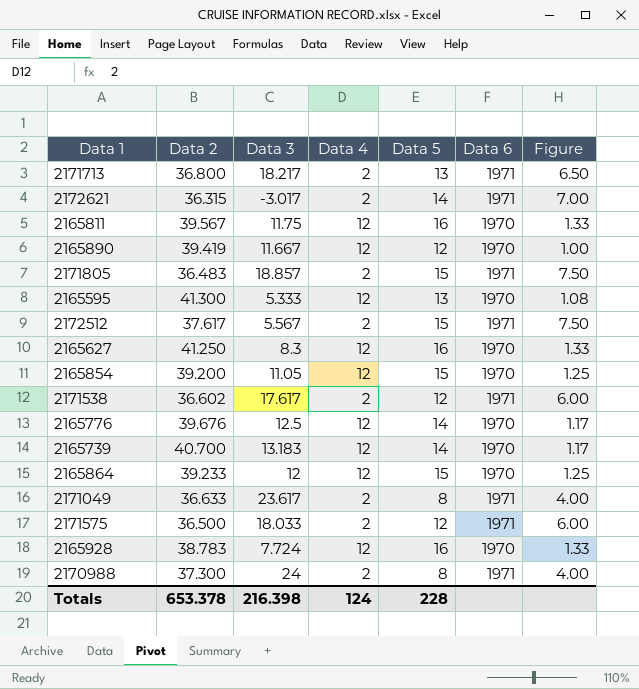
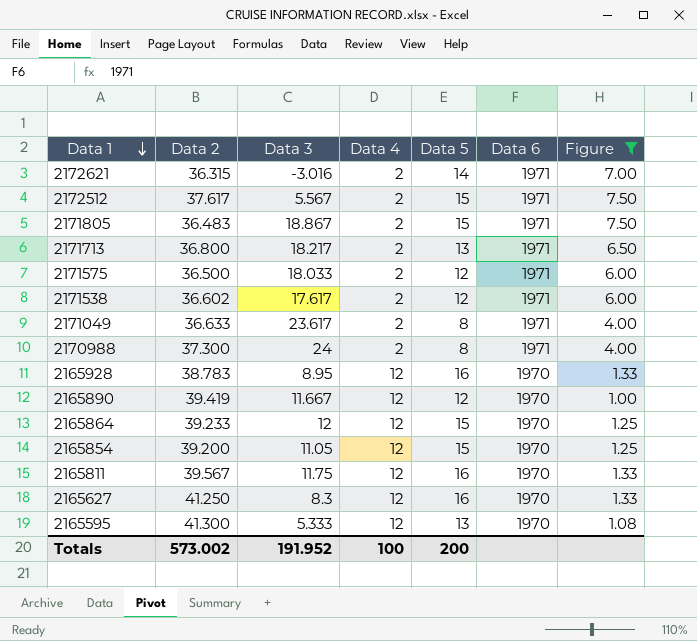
filter: none -> Figure != 1.17
row order: none -> Data 1 descending
2172621 | Data 3: -3.017 -> -3.016
2171805 | Data 3: 18.857 -> 18.867
2165928 | Data 3: 7.724 -> 8.95
Totals | Data 2: 653.378 -> 573.002
Totals | Data 3: 216.398 -> 191.952
Totals | Data 4: 124 -> 100
Totals | Data 5: 228 -> 200

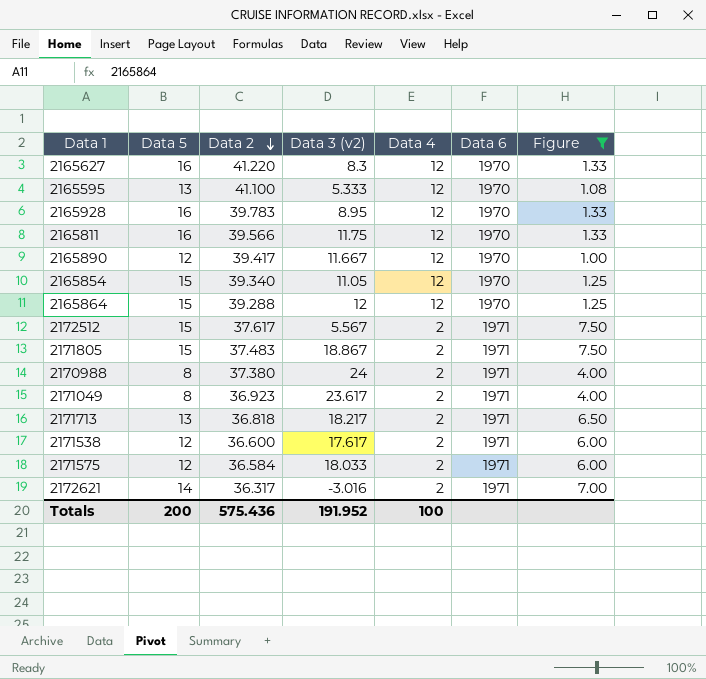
row order: Data 1 descending -> Data 2 descending
column Data 5 | position: 5 -> 2
column name: Data 3 -> Data 3 (v2)
2165627 | Data 2: 41.250 -> 41.220
2165595 | Data 2: 41.300 -> 41.100
2165928 | Data 2: 38.783 -> 39.783
2165811 | Data 2: 39.567 -> 39.566
2165890 | Data 2: 39.419 -> 39.417
2165854 | Data 2: 39.200 -> 39.340
2165864 | Data 2: 39.233 -> 39.288
2171805 | Data 2: 36.483 -> 37.483
2170988 | Data 2: 37.300 -> 37.380
2171049 | Data 2: 36.633 -> 36.923
2171713 | Data 2: 36.800 -> 36.818
2171538 | Data 2: 36.602 -> 36.600
2171575 | Data 2: 36.500 -> 36.584
2172621 | Data 2: 36.315 -> 36.317
Totals | Data 2: 573.002 -> 575.436

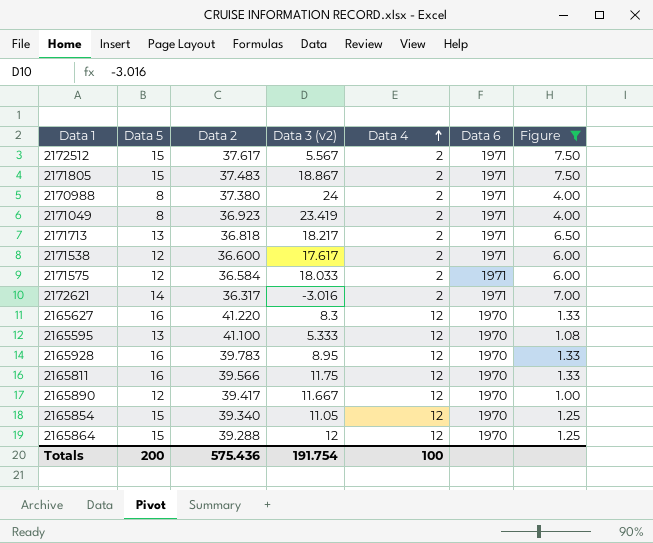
row order: Data 2 descending -> Data 4 ascending
2171049 | Data 3 (v2): 23.617 -> 23.419
Totals | Data 3 (v2): 191.952 -> 191.754

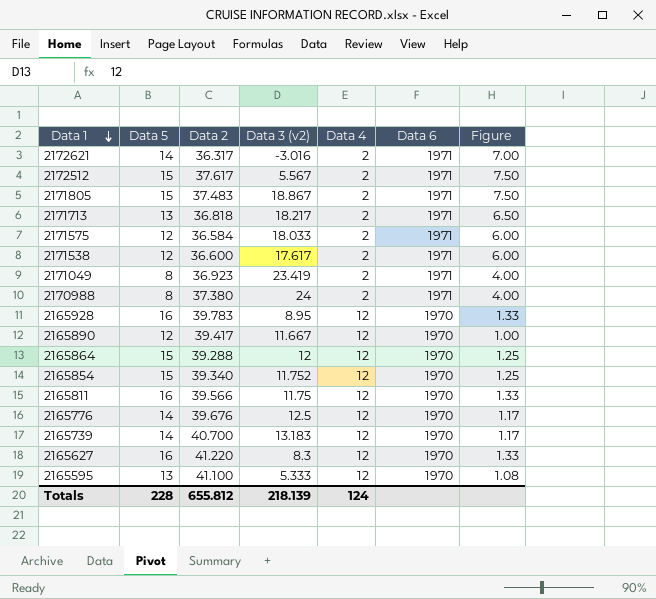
filter: Figure != 1.17 -> none
row order: Data 4 ascending -> Data 1 descending
2165854 | Data 3 (v2): 11.05 -> 11.752
Totals | Data 5: 200 -> 228
Totals | Data 2: 575.436 -> 655.812
Totals | Data 3 (v2): 191.754 -> 218.139
Totals | Data 4: 100 -> 124

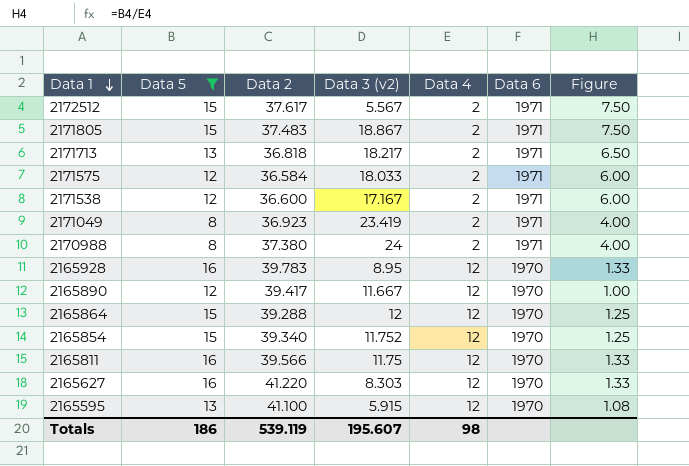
filter: none -> Data 5 != 14
2171538 | Data 3 (v2): 17.617 -> 17.167
2165627 | Data 3 (v2): 8.3 -> 8.303
2165595 | Data 3 (v2): 5.333 -> 5.915
Totals | Data 5: 228 -> 186
Totals | Data 2: 655.812 -> 539.119
Totals | Data 3 (v2): 218.139 -> 195.607
Totals | Data 4: 124 -> 98

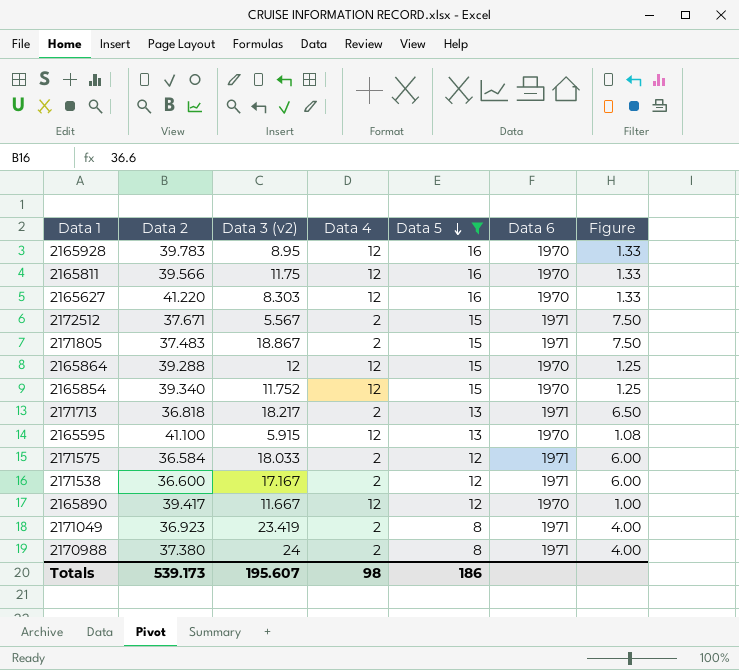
row order: Data 1 descending -> Data 5 descending
column Data 5 | position: 2 -> 5
2172512 | Data 2: 37.617 -> 37.671
Totals | Data 2: 539.119 -> 539.173

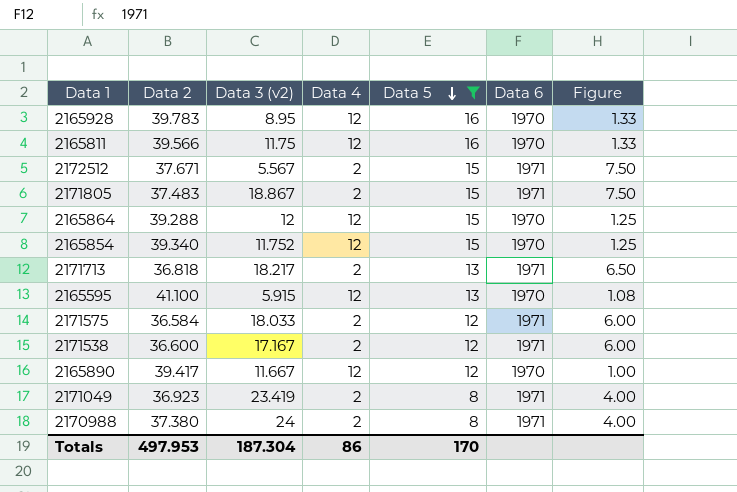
row 2165627: 41.220 | 8.303 | 12 | 16 | 1970 | 1.33 -> none
Totals | Data 2: 539.173 -> 497.953
Totals | Data 3 (v2): 195.607 -> 187.304
Totals | Data 4: 98 -> 86
Totals | Data 5: 186 -> 170

